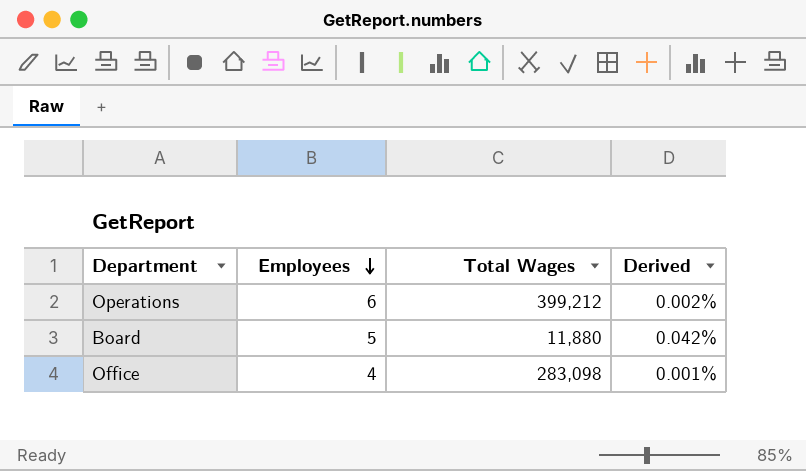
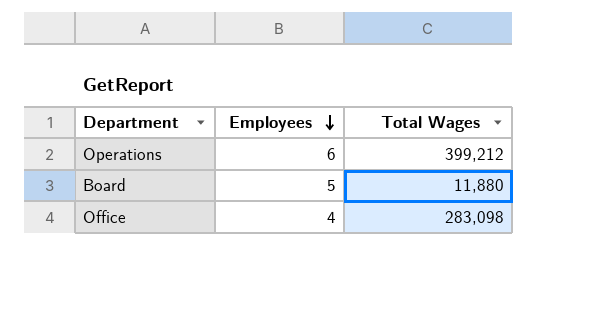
column Derived | formula: [Employees] / [Total Wages] -> none

